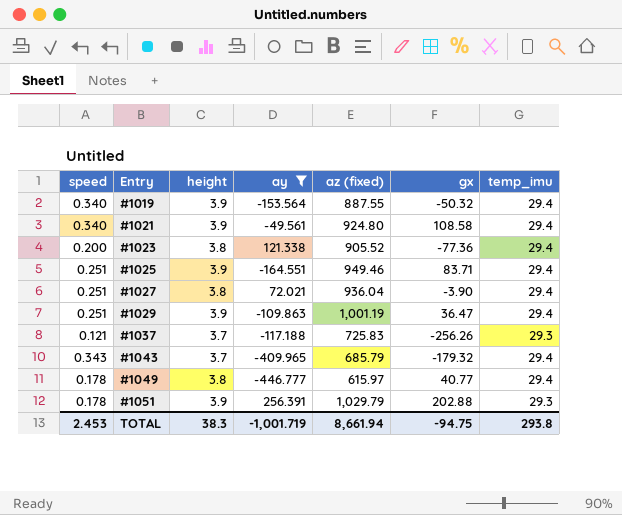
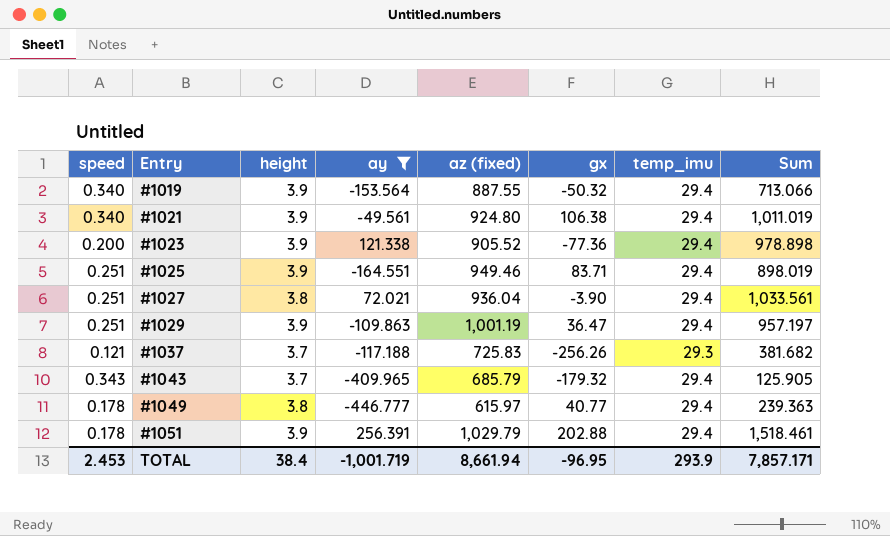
column Sum | formula: none -> [ay] + [az (fixed)] + [gx] + [temp_imu]
#1021 | gx: 108.58 -> 106.38
#1023 | height: 3.8 -> 3.9
#1051 | temp_imu: 29.3 -> 29.4
TOTAL | height: 38.3 -> 38.4
TOTAL | gx: -94.75 -> -96.95
TOTAL | temp_imu: 293.8 -> 293.9

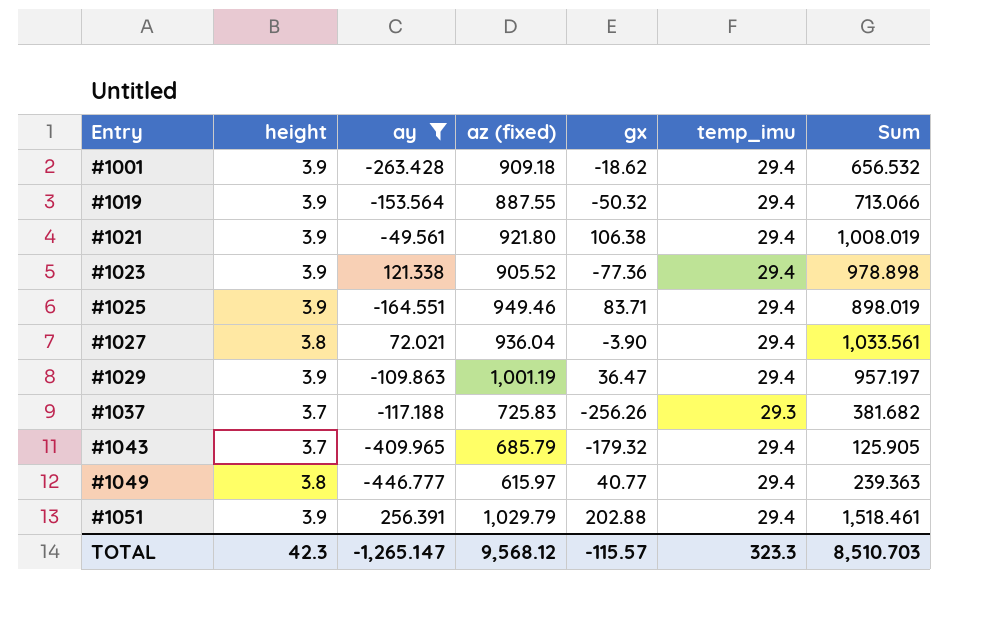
column speed | position: 1 -> none
row #1001: none -> 3.9 | -263.428 | 909.18 | -18.62 | 29.4 | 656.532
#1021 | az (fixed): 924.80 -> 921.80
#1021 | Sum: 1,011.019 -> 1,008.019
TOTAL | height: 38.4 -> 42.3
TOTAL | ay: -1,001.719 -> -1,265.147
TOTAL | az (fixed): 8,661.94 -> 9,568.12
TOTAL | gx: -96.95 -> -115.57
TOTAL | temp_imu: 293.9 -> 323.3
TOTAL | Sum: 7,857.171 -> 8,510.703

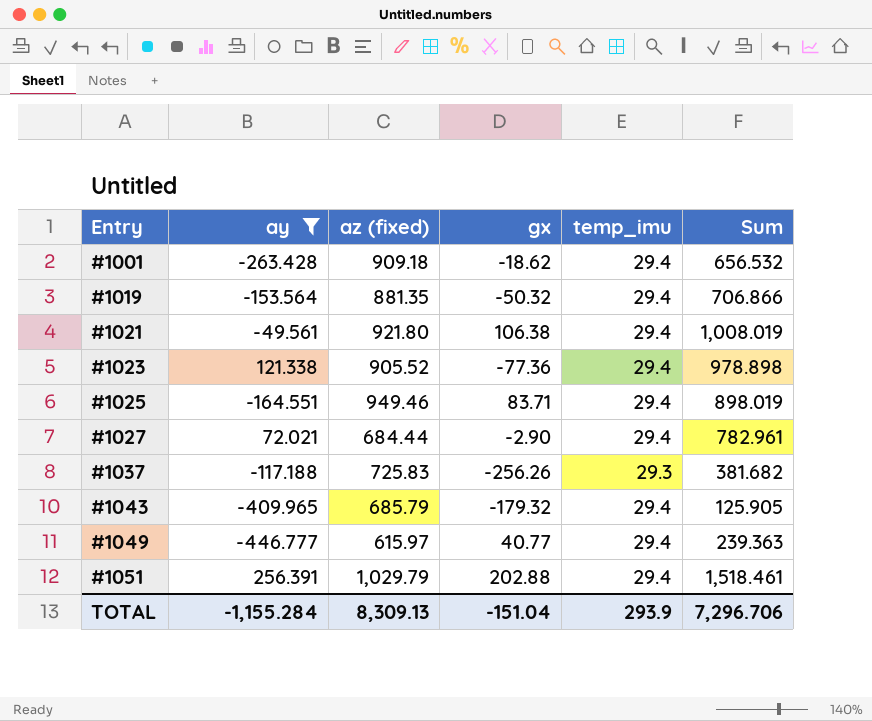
column height | position: 2 -> none
row #1029: 3.9 | -109.863 | 1,001.19 | 36.47 | 29.4 | 957.197 -> none
#1019 | az (fixed): 887.55 -> 881.35
#1019 | Sum: 713.066 -> 706.866
#1027 | az (fixed): 936.04 -> 684.44
#1027 | gx: -3.90 -> -2.90
#1027 | Sum: 1,033.561 -> 782.961
TOTAL | ay: -1,265.147 -> -1,155.284
TOTAL | az (fixed): 9,568.12 -> 8,309.13
TOTAL | gx: -115.57 -> -151.04
TOTAL | temp_imu: 323.3 -> 293.9
TOTAL | Sum: 8,510.703 -> 7,296.706

